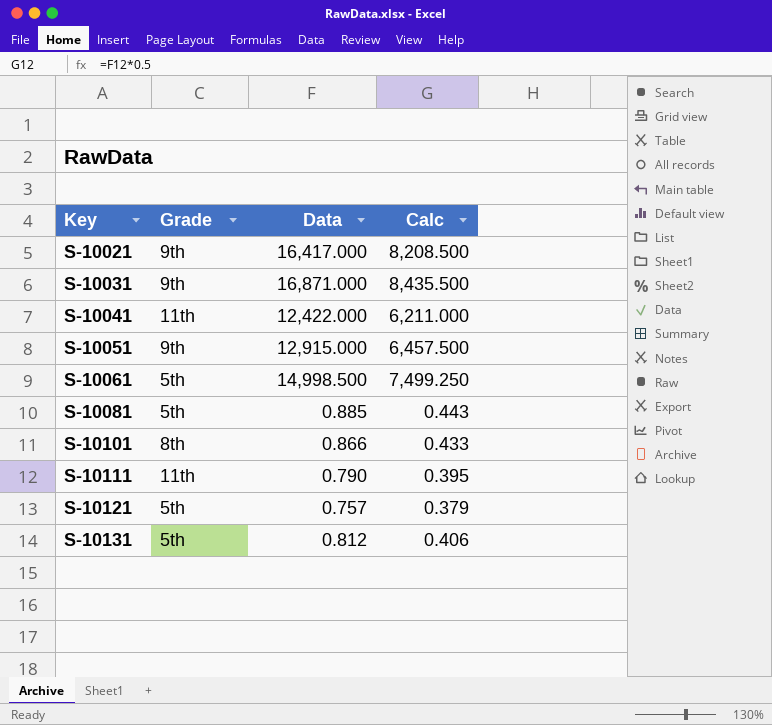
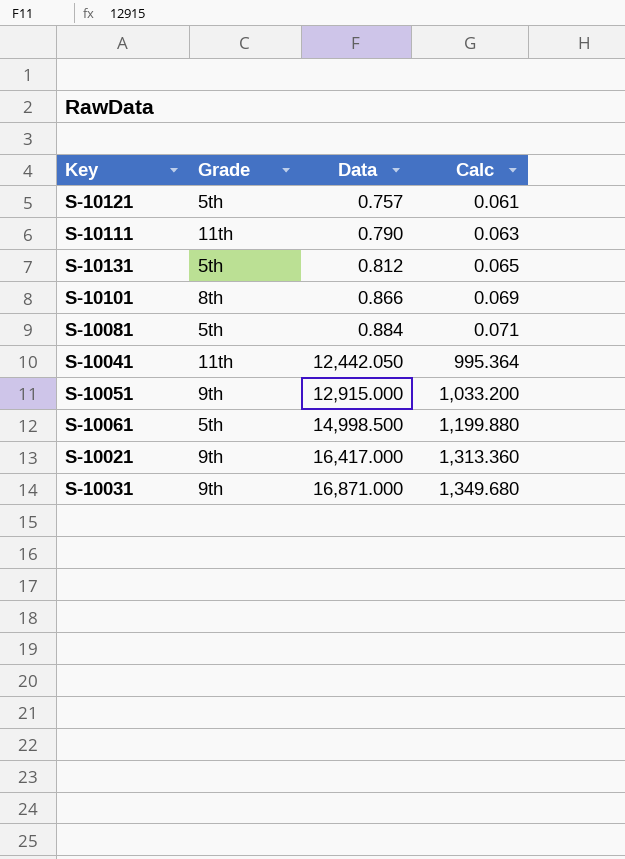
row order: Key ascending -> Data ascending
column Calc | formula: [Data] * 0.5 -> [Data] * 0.08
S-10081 | Data: 0.885 -> 0.884
S-10041 | Data: 12,422.000 -> 12,442.050

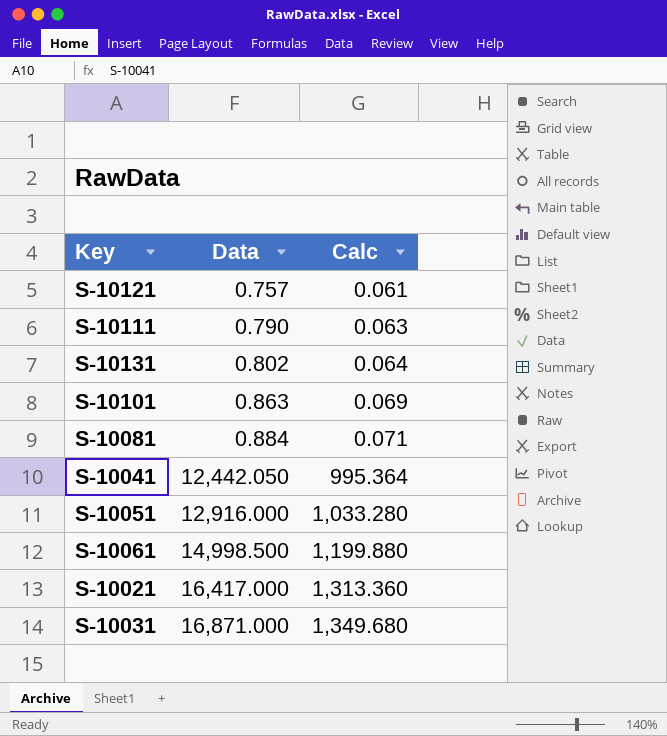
column Grade | position: 2 -> none
S-10131 | Data: 0.812 -> 0.802
S-10131 | Calc: 0.065 -> 0.064
S-10101 | Data: 0.866 -> 0.863
S-10051 | Data: 12,915.000 -> 12,916.000
S-10051 | Calc: 1,033.200 -> 1,033.280

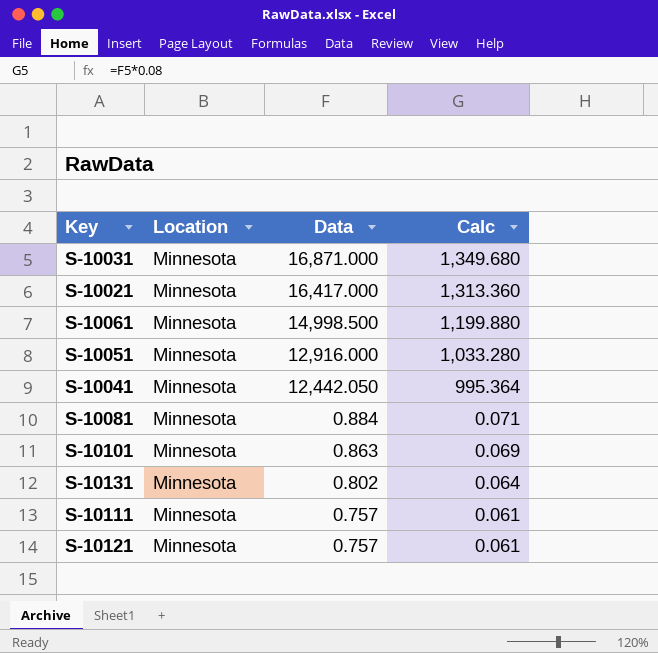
row order: Data ascending -> Data descending
column Location | position: none -> 2
S-10111 | Data: 0.790 -> 0.757
S-10111 | Calc: 0.063 -> 0.061

